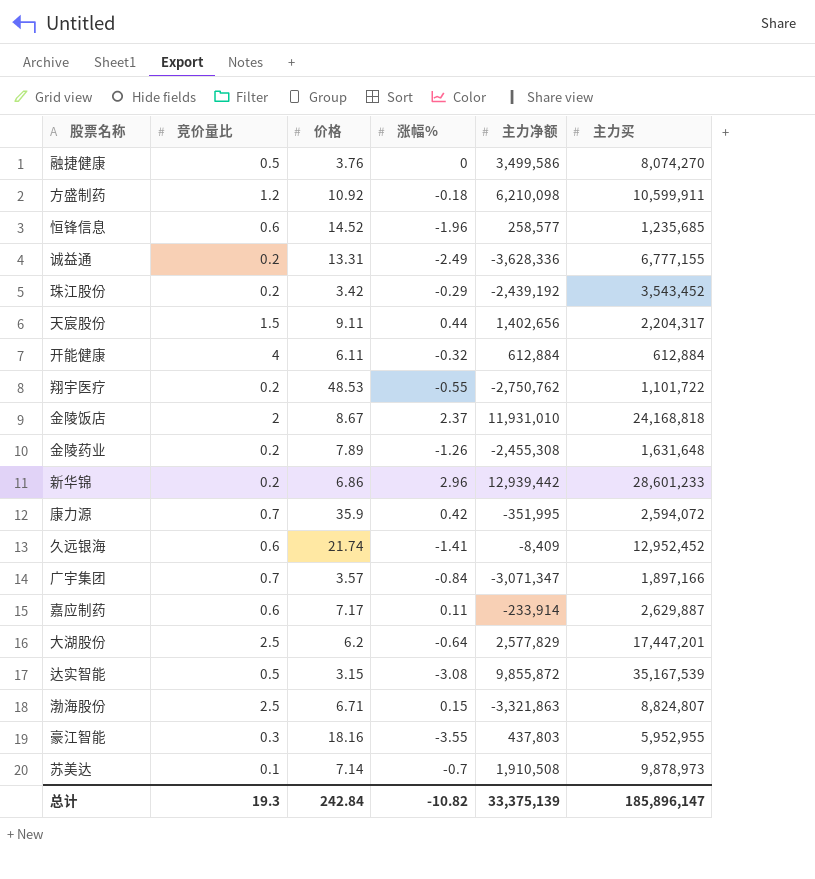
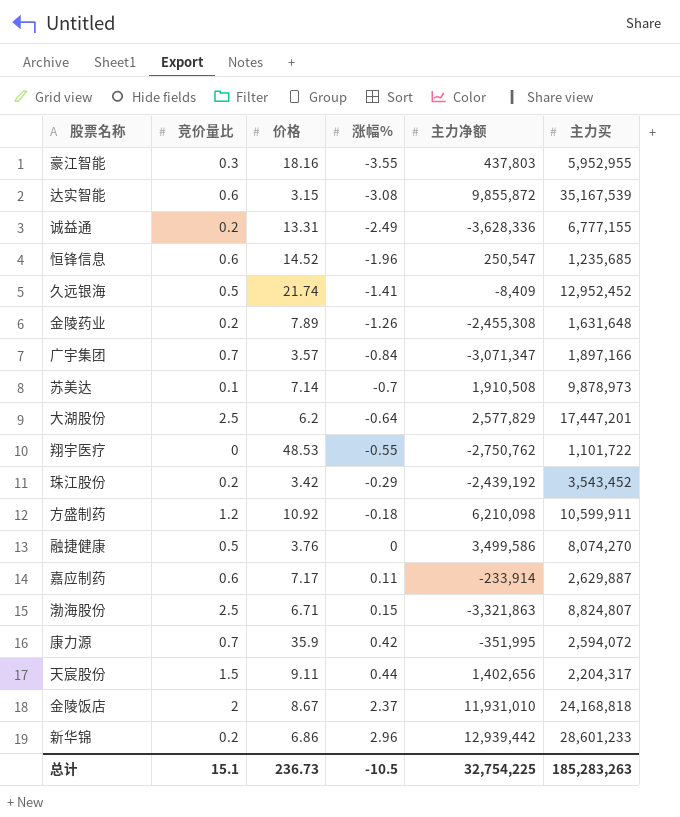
row order: none -> 涨幅% ascending
row 开能健康: 4 | 6.11 | -0.32 | 612,884 | 612,884 -> none
达实智能 | 竞价量比: 0.5 -> 0.6
恒锋信息 | 主力净额: 258,577 -> 250,547
久远银海 | 竞价量比: 0.6 -> 0.5
翔宇医疗 | 竞价量比: 0.2 -> 0
总计 | 竞价量比: 19.3 -> 15.1
总计 | 价格: 242.84 -> 236.73
总计 | 涨幅%: -10.82 -> -10.5
总计 | 主力净额: 33,375,139 -> 32,754,225
总计 | 主力买: 185,896,147 -> 185,283,263

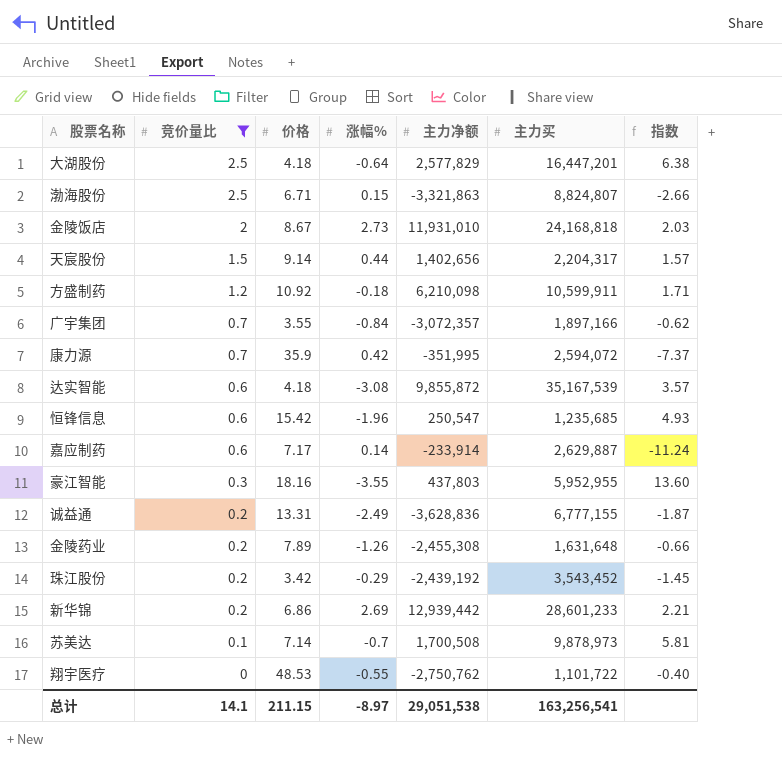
filter: none -> 竞价量比 != 0.5
row order: 涨幅% ascending -> 竞价量比 descending
column 指数 | formula: none -> [主力买] / [主力净额]
大湖股份 | 价格: 6.2 -> 4.18
大湖股份 | 主力买: 17,447,201 -> 16,447,201
金陵饭店 | 涨幅%: 2.37 -> 2.73
天宸股份 | 价格: 9.11 -> 9.14
广宇集团 | 价格: 3.57 -> 3.55
广宇集团 | 主力净额: -3,071,347 -> -3,072,357
达实智能 | 价格: 3.15 -> 4.18
恒锋信息 | 价格: 14.52 -> 15.42
嘉应制药 | 涨幅%: 0.11 -> 0.14
诚益通 | 主力净额: -3,628,336 -> -3,628,836
新华锦 | 涨幅%: 2.96 -> 2.69
苏美达 | 主力净额: 1,910,508 -> 1,700,508
总计 | 竞价量比: 15.1 -> 14.1
总计 | 价格: 236.73 -> 211.15
总计 | 涨幅%: -10.5 -> -8.97
总计 | 主力净额: 32,754,225 -> 29,051,538
总计 | 主力买: 185,283,263 -> 163,256,541

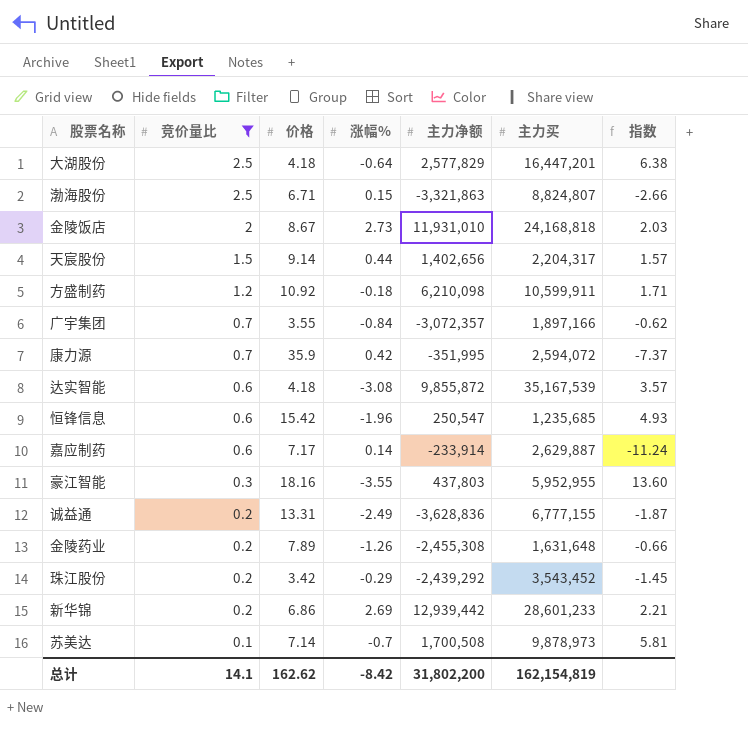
row 翔宇医疗: 0 | 48.53 | -0.55 | -2,750,762 | 1,101,722 | -0.40 -> none
珠江股份 | 主力净额: -2,439,192 -> -2,439,292
总计 | 价格: 211.15 -> 162.62
总计 | 涨幅%: -8.97 -> -8.42
总计 | 主力净额: 29,051,538 -> 31,802,200
总计 | 主力买: 163,256,541 -> 162,154,819

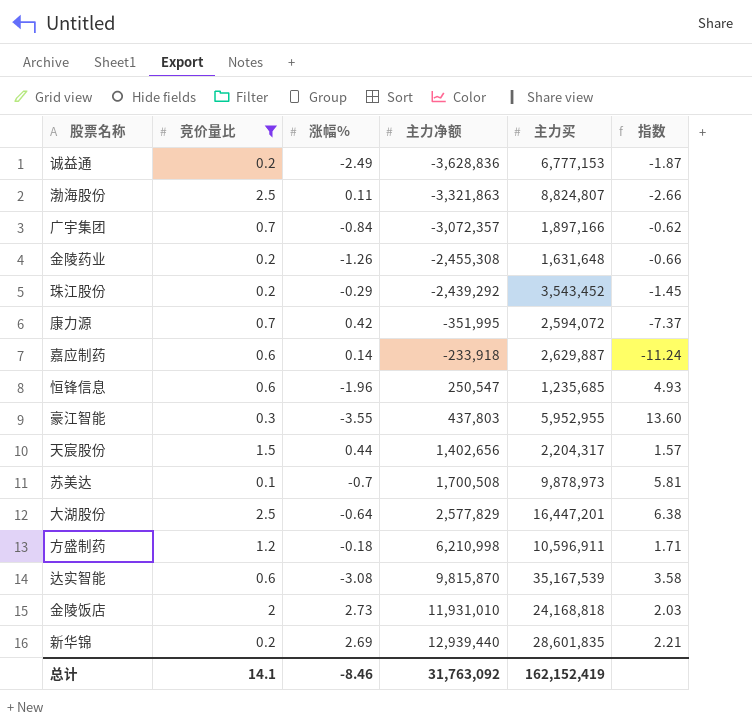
row order: 竞价量比 descending -> 主力净额 ascending
column 价格 | position: 3 -> none
诚益通 | 主力买: 6,777,155 -> 6,777,153
渤海股份 | 涨幅%: 0.15 -> 0.11
嘉应制药 | 主力净额: -233,914 -> -233,918
方盛制药 | 主力净额: 6,210,098 -> 6,210,998
方盛制药 | 主力买: 10,599,911 -> 10,596,911
达实智能 | 主力净额: 9,855,872 -> 9,815,870
达实智能 | 指数: 3.57 -> 3.58
新华锦 | 主力净额: 12,939,442 -> 12,939,440
新华锦 | 主力买: 28,601,233 -> 28,601,835
总计 | 涨幅%: -8.42 -> -8.46
总计 | 主力净额: 31,802,200 -> 31,763,092
总计 | 主力买: 162,154,819 -> 162,152,419

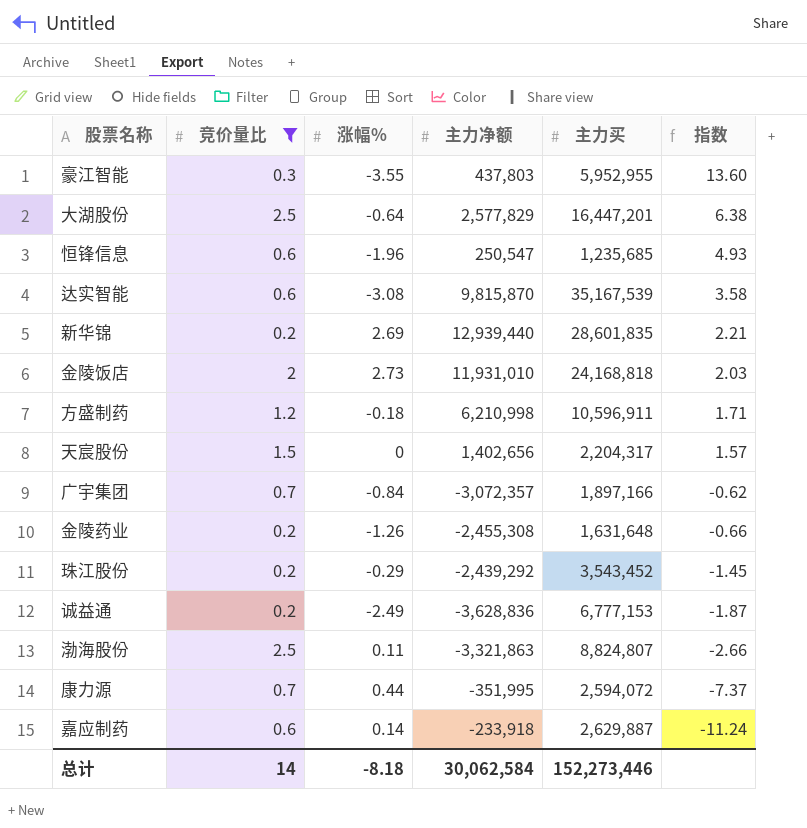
row order: 主力净额 ascending -> 指数 descending
row 苏美达: 0.1 | -0.7 | 1,700,508 | 9,878,973 | 5.81 -> none
天宸股份 | 涨幅%: 0.44 -> 0
康力源 | 涨幅%: 0.42 -> 0.44
总计 | 竞价量比: 14.1 -> 14
总计 | 涨幅%: -8.46 -> -8.18
总计 | 主力净额: 31,763,092 -> 30,062,584
总计 | 主力买: 162,152,419 -> 152,273,446

